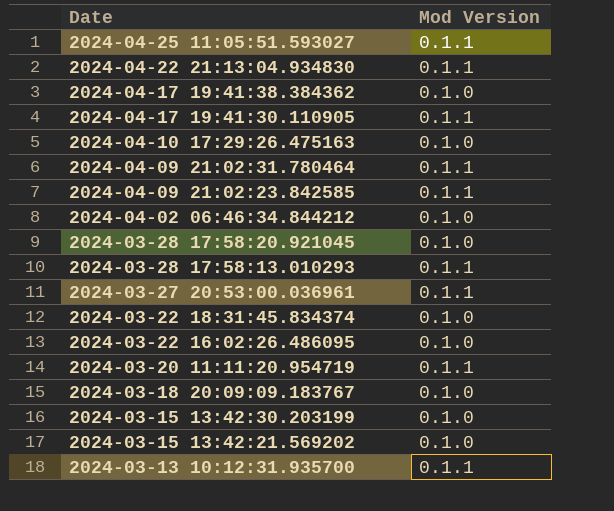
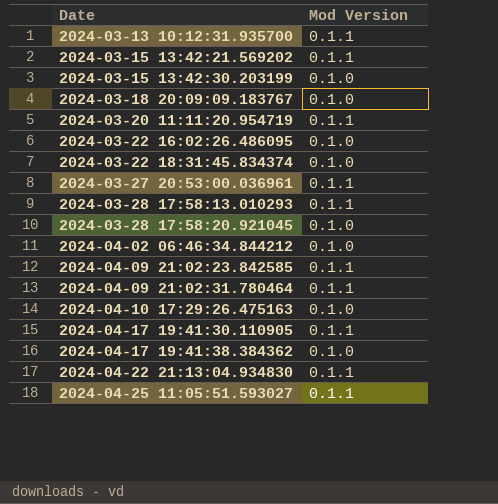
row order: Date descending -> Date ascending
2024-03-15 13:42:21.569202 | Mod Version: 0.1.0 -> 0.1.1

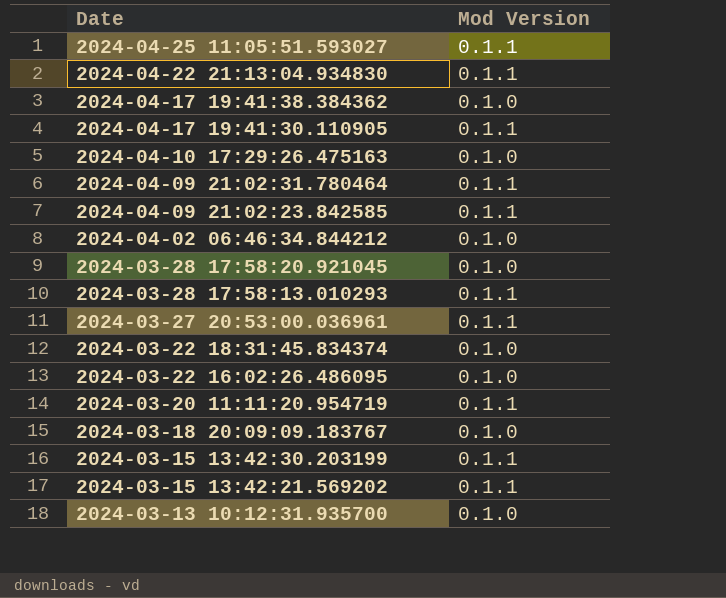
row order: Date ascending -> Date descending
2024-03-15 13:42:30.203199 | Mod Version: 0.1.0 -> 0.1.1
2024-03-13 10:12:31.935700 | Mod Version: 0.1.1 -> 0.1.0

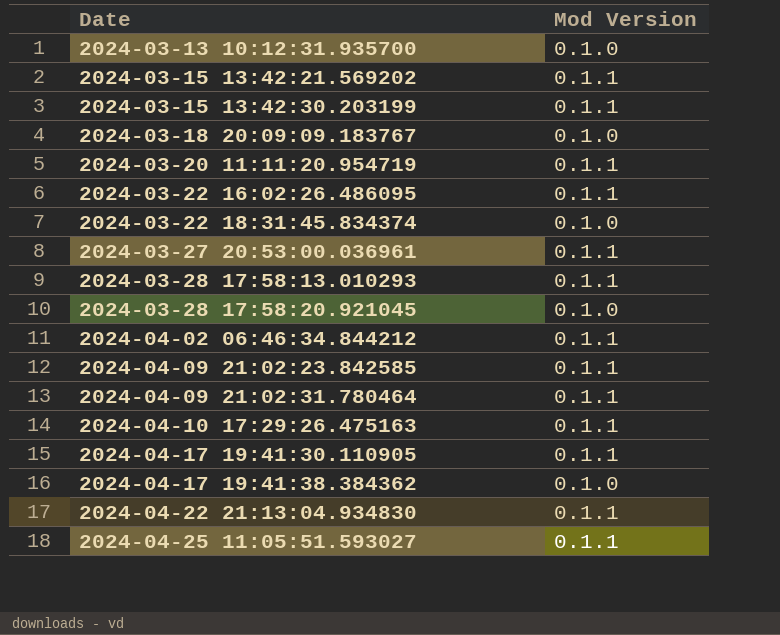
row order: Date descending -> Date ascending
2024-03-22 16:02:26.486095 | Mod Version: 0.1.0 -> 0.1.1
2024-04-02 06:46:34.844212 | Mod Version: 0.1.0 -> 0.1.1
2024-04-10 17:29:26.475163 | Mod Version: 0.1.0 -> 0.1.1

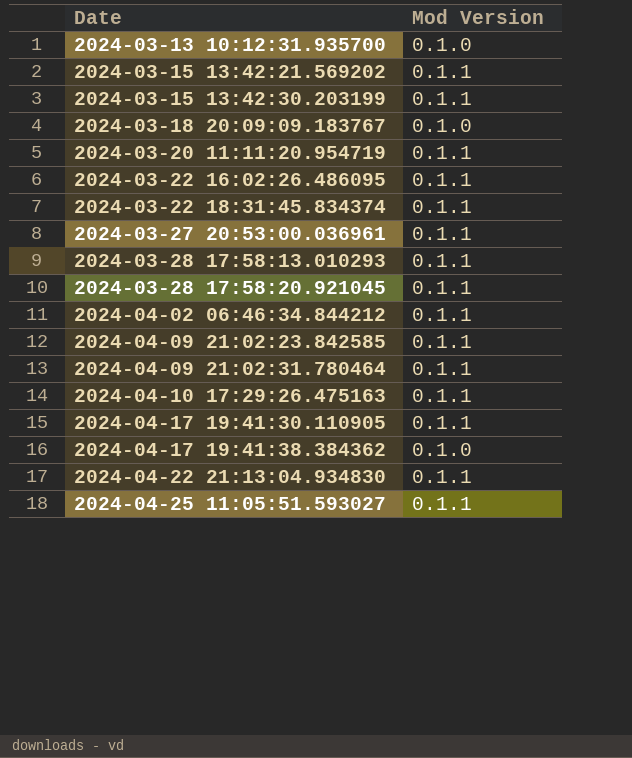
2024-03-22 18:31:45.834374 | Mod Version: 0.1.0 -> 0.1.1
2024-03-28 17:58:20.921045 | Mod Version: 0.1.0 -> 0.1.1

